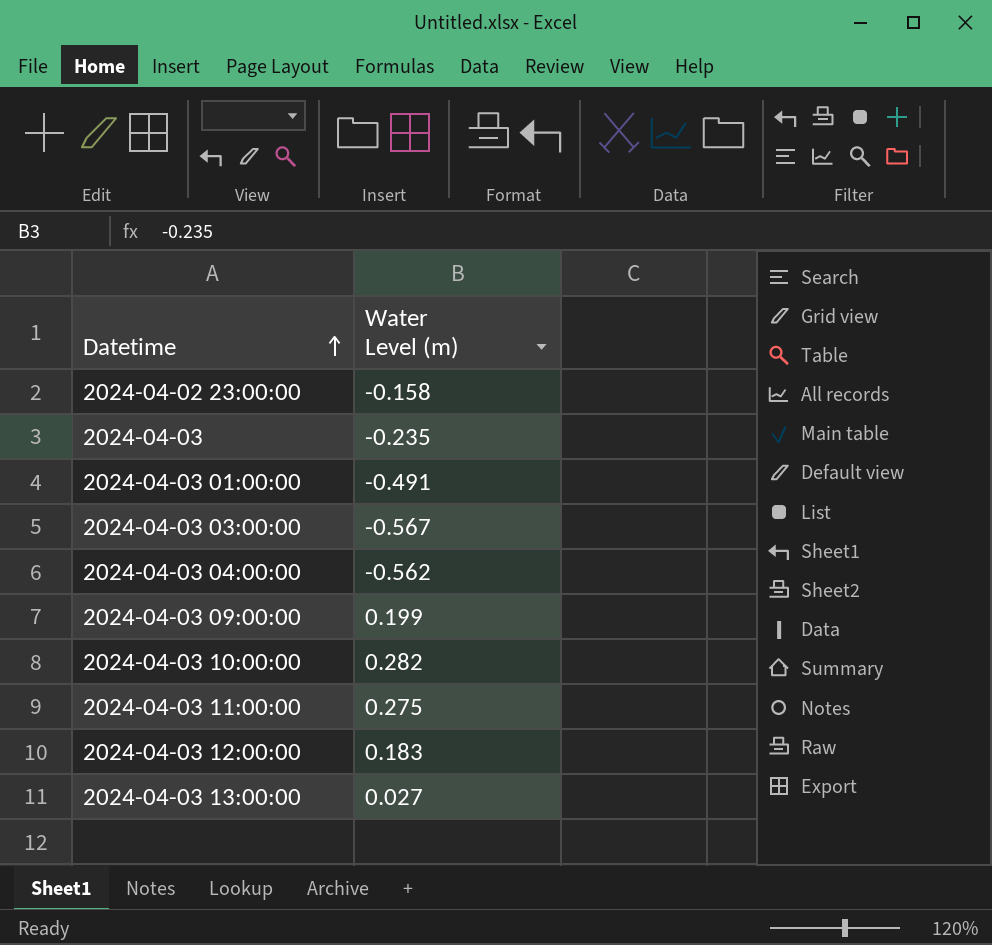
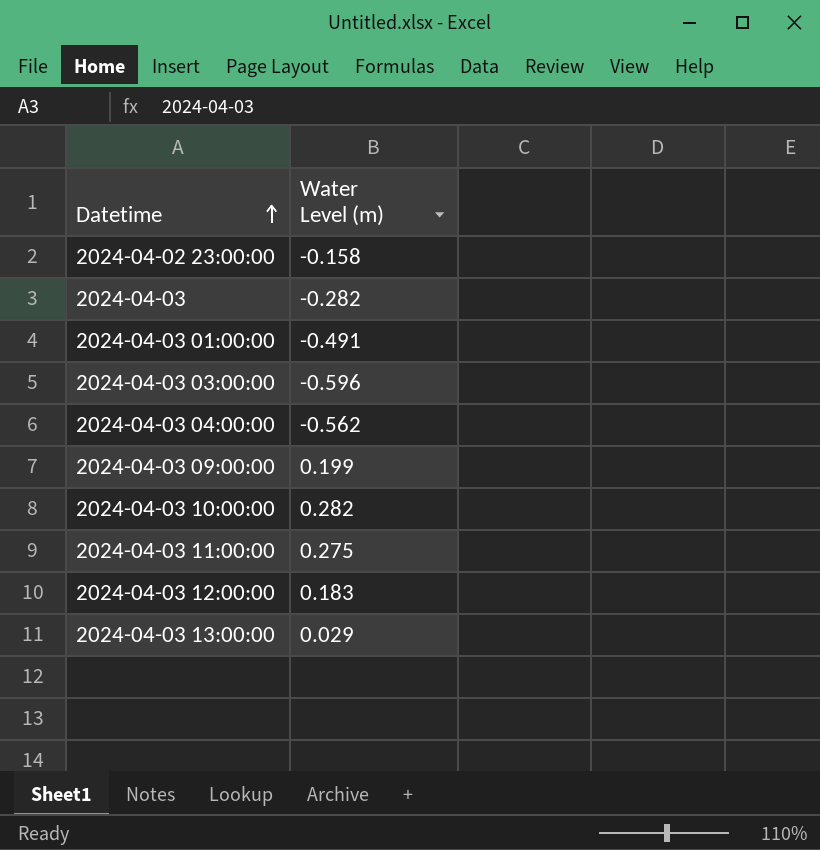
2024-04-03 | Water Level (m): -0.235 -> -0.282
2024-04-03 03:00:00 | Water Level (m): -0.567 -> -0.596
2024-04-03 13:00:00 | Water Level (m): 0.027 -> 0.029

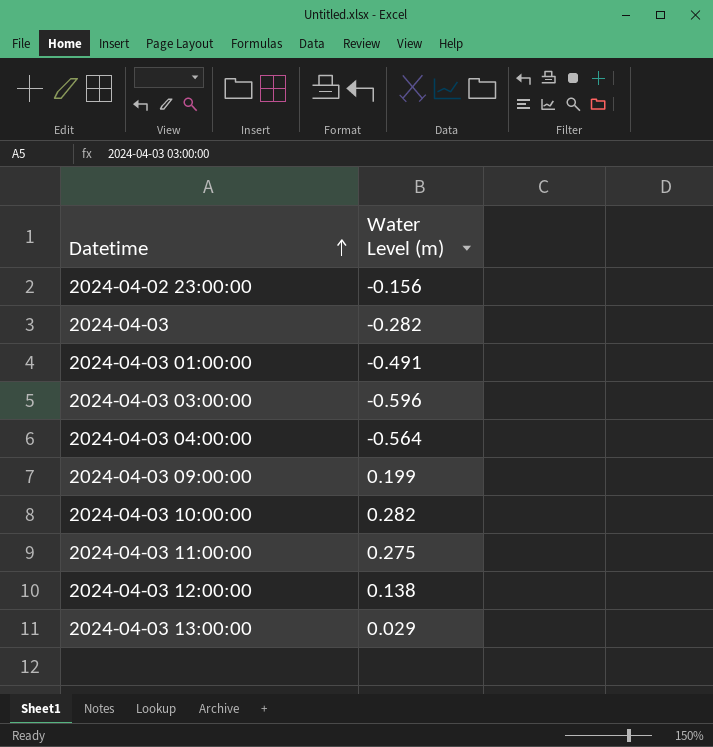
2024-04-02 23:00:00 | Water Level (m): -0.158 -> -0.156
2024-04-03 04:00:00 | Water Level (m): -0.562 -> -0.564
2024-04-03 12:00:00 | Water Level (m): 0.183 -> 0.138

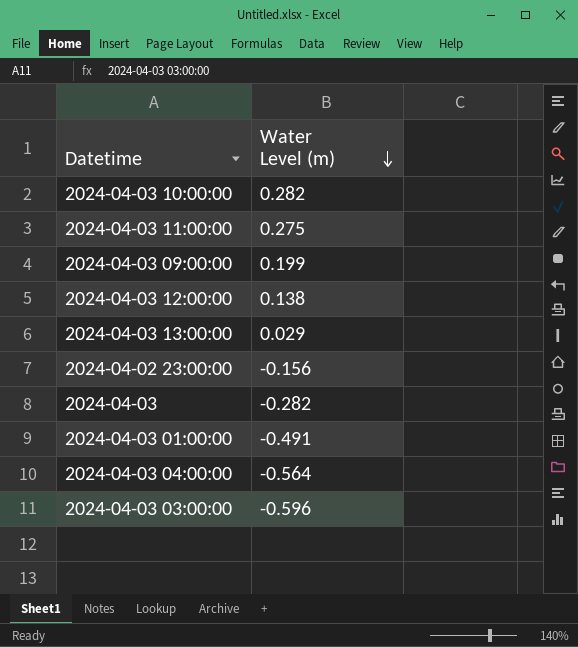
row order: Datetime ascending -> Water Level (m) descending

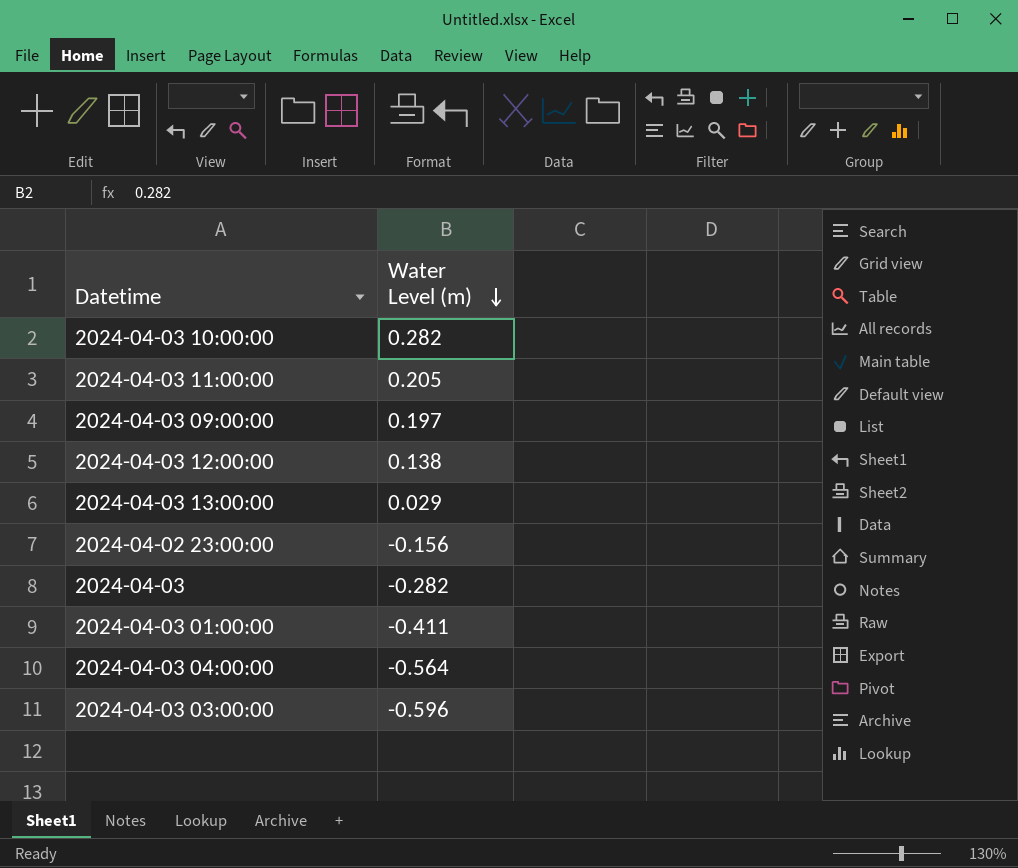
2024-04-03 11:00:00 | Water Level (m): 0.275 -> 0.205
2024-04-03 09:00:00 | Water Level (m): 0.199 -> 0.197
2024-04-03 01:00:00 | Water Level (m): -0.491 -> -0.411

